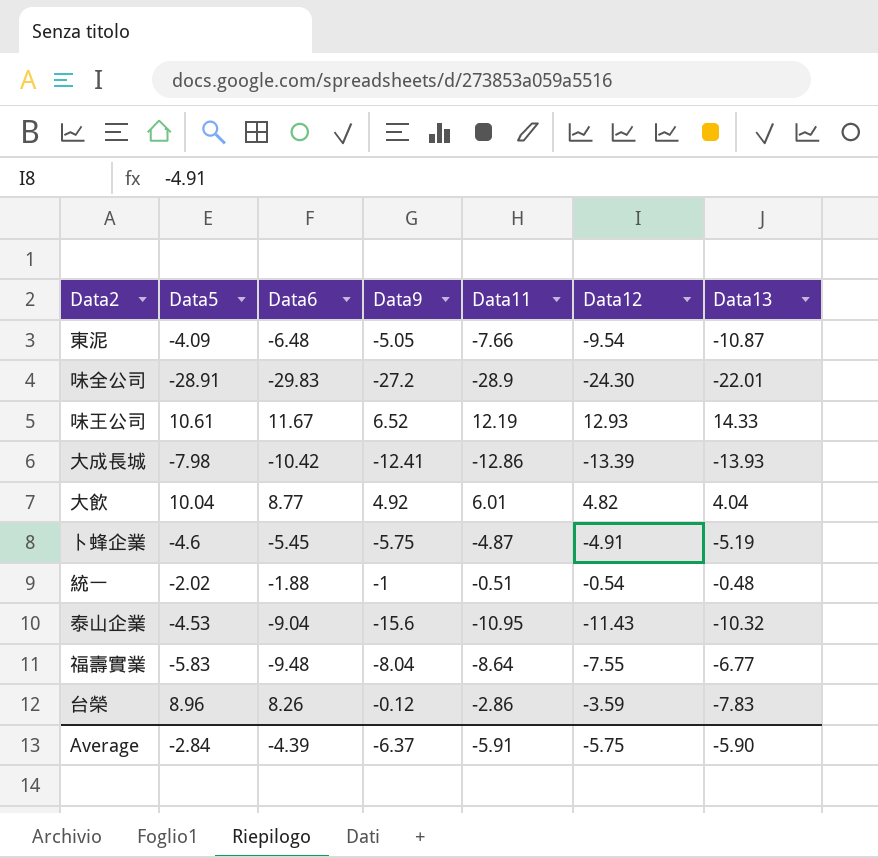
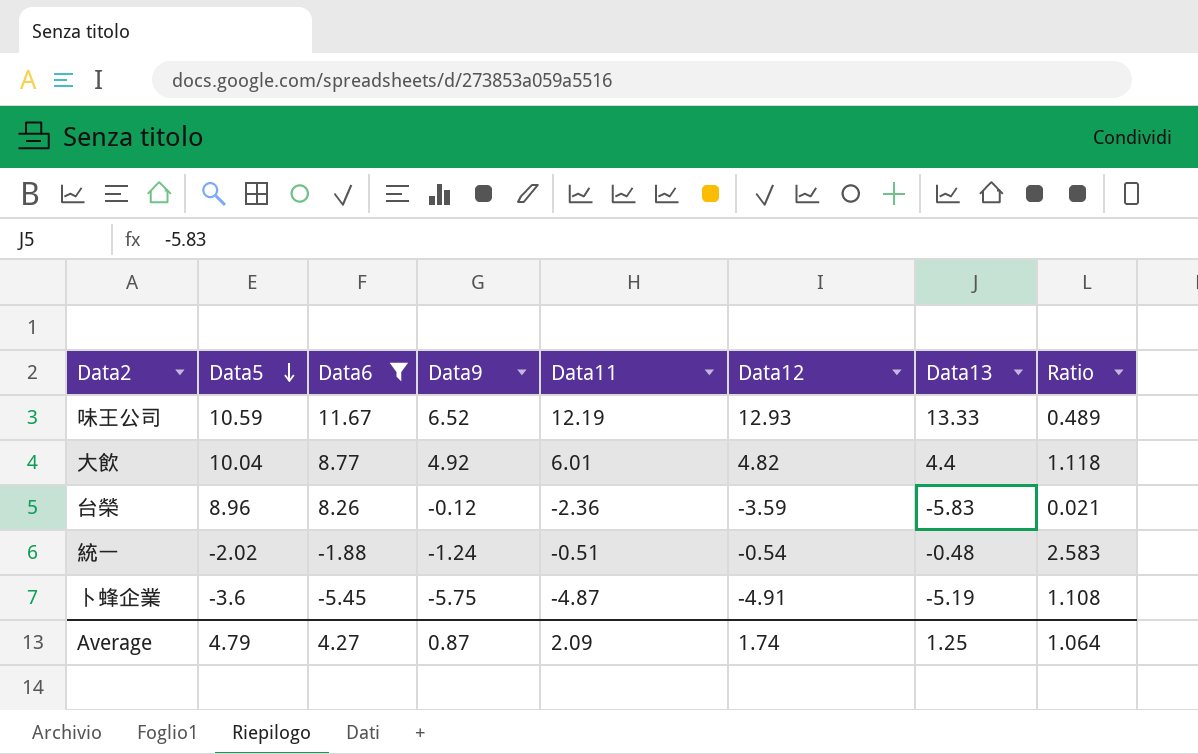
filter: none -> Data6 >= -5.45
row order: none -> Data5 descending
column Ratio | formula: none -> [Data9] / [Data13]
味王公司 | Data5: 10.61 -> 10.59
味王公司 | Data13: 14.33 -> 13.33
大飲 | Data13: 4.04 -> 4.4
台榮 | Data11: -2.86 -> -2.36
台榮 | Data13: -7.83 -> -5.83
統一 | Data9: -1 -> -1.24
卜蜂企業 | Data5: -4.6 -> -3.6
Average | Data5: -2.84 -> 4.79
Average | Data6: -4.39 -> 4.27
Average | Data9: -6.37 -> 0.87
Average | Data11: -5.91 -> 2.09
Average | Data12: -5.75 -> 1.74
Average | Data13: -5.90 -> 1.25

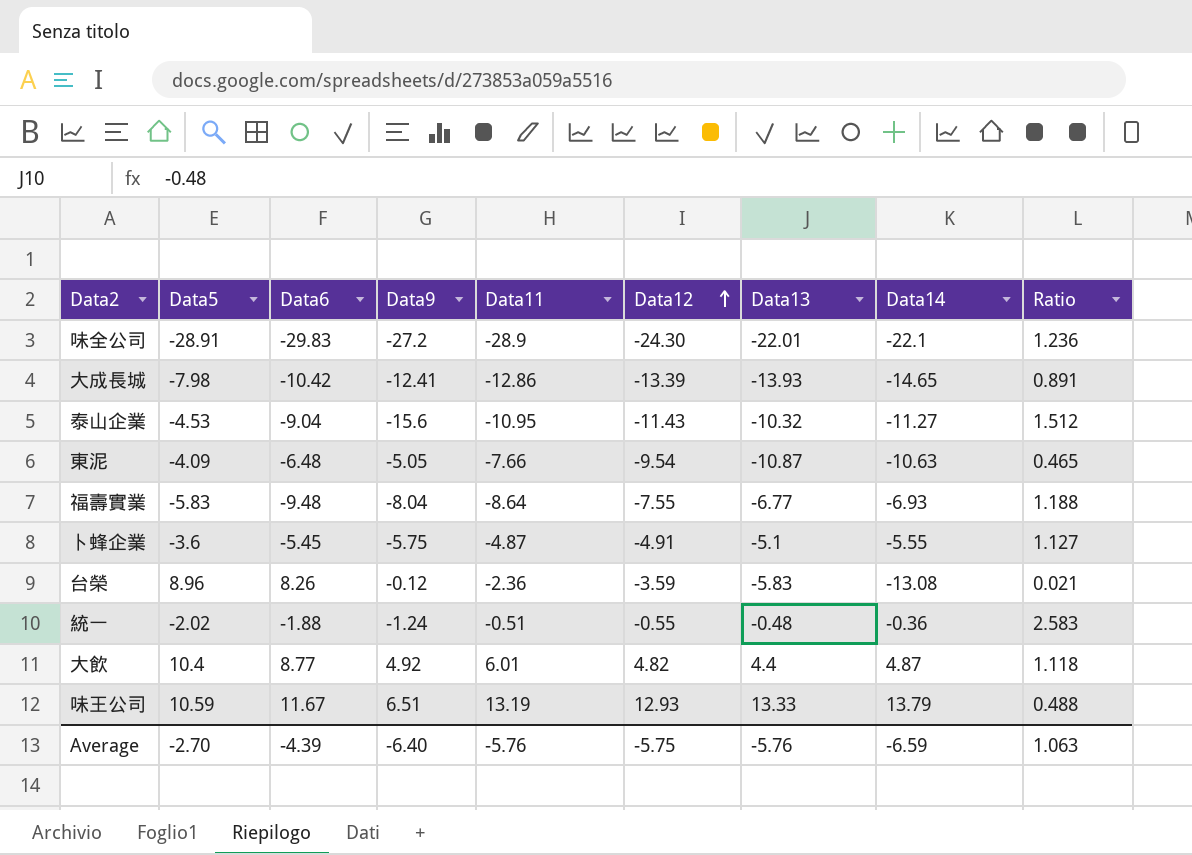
filter: Data6 >= -5.45 -> none
row order: Data5 descending -> Data12 ascending
column Data14 | position: none -> 8
卜蜂企業 | Data13: -5.19 -> -5.1
卜蜂企業 | Ratio: 1.108 -> 1.127
統一 | Data12: -0.54 -> -0.55
大飲 | Data5: 10.04 -> 10.4
味王公司 | Data9: 6.52 -> 6.51
味王公司 | Data11: 12.19 -> 13.19
味王公司 | Ratio: 0.489 -> 0.488
Average | Data5: 4.79 -> -2.70
Average | Data6: 4.27 -> -4.39
Average | Data9: 0.87 -> -6.40
Average | Data11: 2.09 -> -5.76
Average | Data12: 1.74 -> -5.75
Average | Data13: 1.25 -> -5.76
Average | Ratio: 1.064 -> 1.063

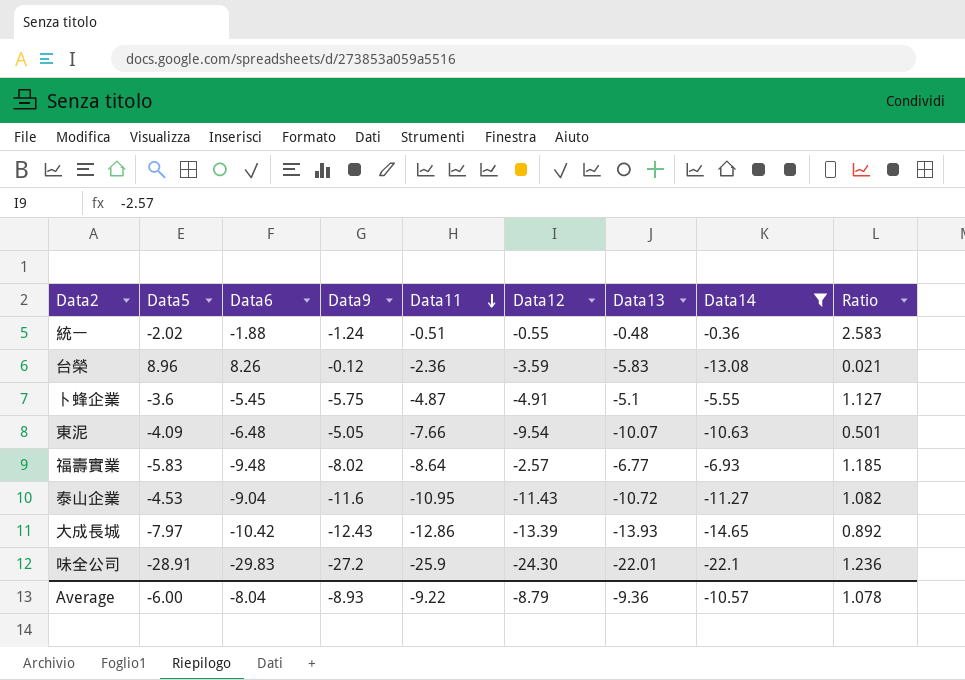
filter: none -> Data14 <= -0.36
row order: Data12 ascending -> Data11 descending
東泥 | Data13: -10.87 -> -10.07
東泥 | Ratio: 0.465 -> 0.501
福壽實業 | Data9: -8.04 -> -8.02
福壽實業 | Data12: -7.55 -> -2.57
福壽實業 | Ratio: 1.188 -> 1.185
泰山企業 | Data9: -15.6 -> -11.6
泰山企業 | Data13: -10.32 -> -10.72
泰山企業 | Ratio: 1.512 -> 1.082
大成長城 | Data5: -7.98 -> -7.97
大成長城 | Data9: -12.41 -> -12.43
大成長城 | Ratio: 0.891 -> 0.892
味全公司 | Data11: -28.9 -> -25.9
Average | Data5: -2.70 -> -6.00
Average | Data6: -4.39 -> -8.04
Average | Data9: -6.40 -> -8.93
Average | Data11: -5.76 -> -9.22
Average | Data12: -5.75 -> -8.79
Average | Data13: -5.76 -> -9.36
Average | Data14: -6.59 -> -10.57
Average | Ratio: 1.063 -> 1.078

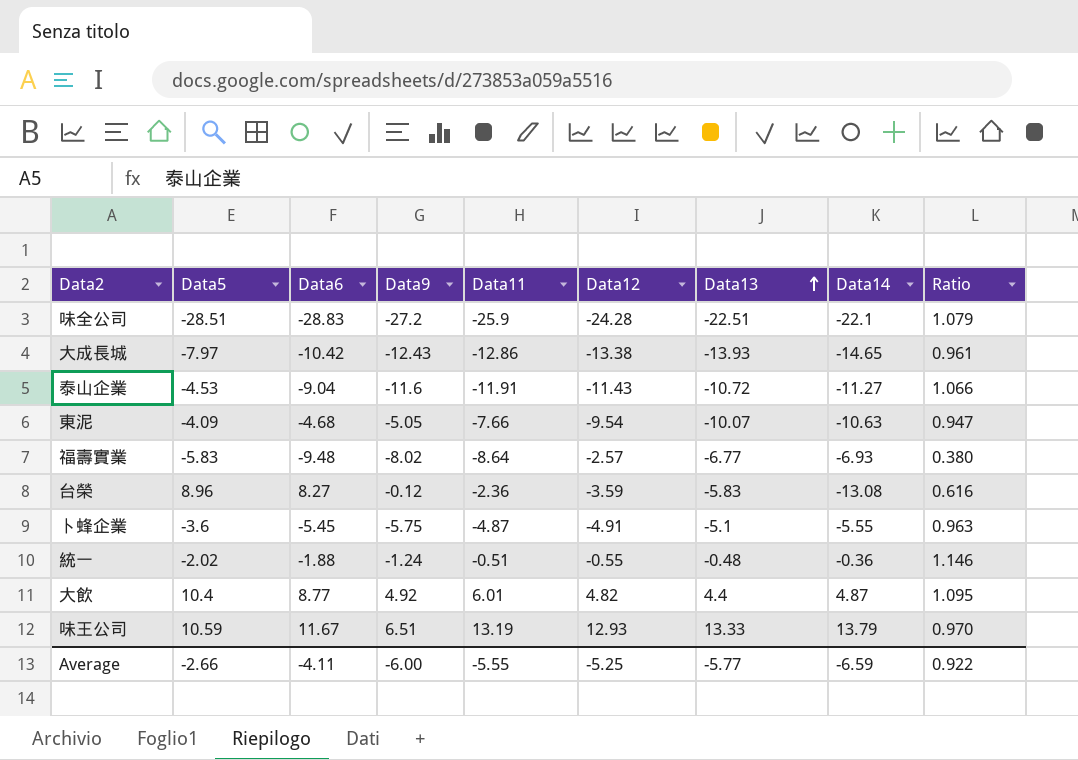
filter: Data14 <= -0.36 -> none
row order: Data11 descending -> Data13 ascending
column Ratio | formula: [Data9] / [Data13] -> [Data12] / [Data13]
味全公司 | Data5: -28.91 -> -28.51
味全公司 | Data6: -29.83 -> -28.83
味全公司 | Data12: -24.30 -> -24.28
味全公司 | Data13: -22.01 -> -22.51
大成長城 | Data12: -13.39 -> -13.38
泰山企業 | Data11: -10.95 -> -11.91
東泥 | Data6: -6.48 -> -4.68
台榮 | Data6: 8.26 -> 8.27
Average | Data5: -6.00 -> -2.66
Average | Data6: -8.04 -> -4.11
Average | Data9: -8.93 -> -6.00
Average | Data11: -9.22 -> -5.55
Average | Data12: -8.79 -> -5.25
Average | Data13: -9.36 -> -5.77
Average | Data14: -10.57 -> -6.59
Average | Ratio: 1.078 -> 0.922

